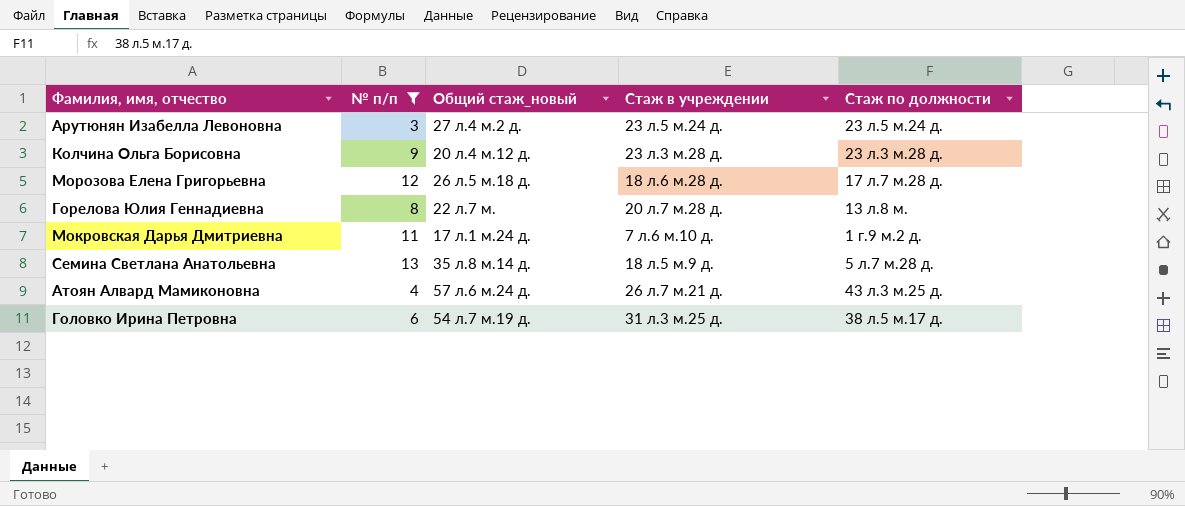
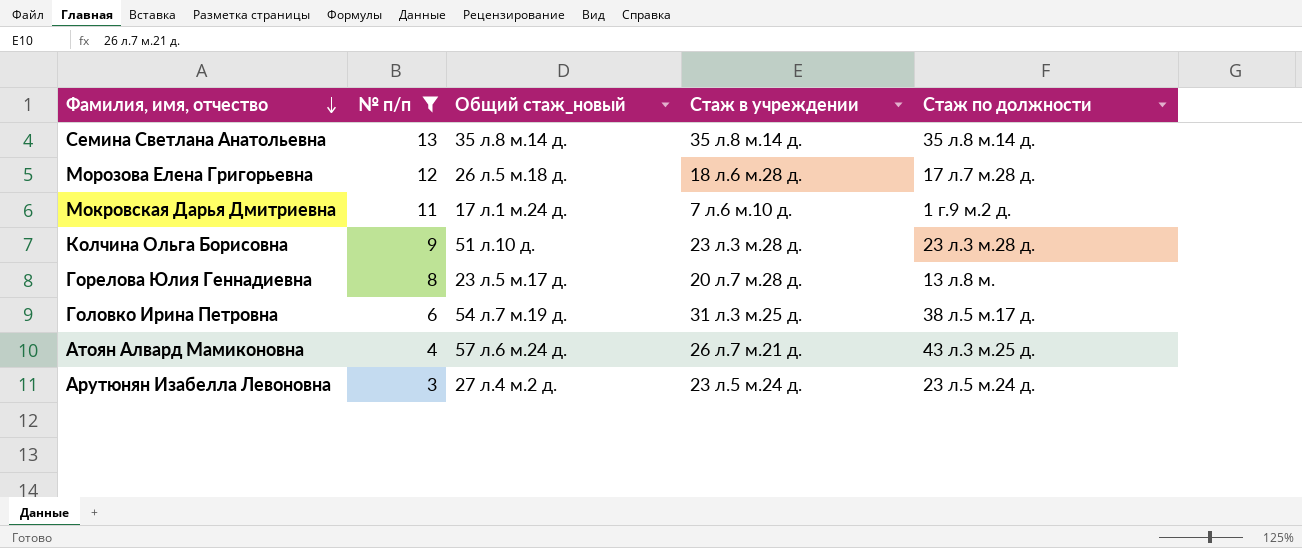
row order: none -> Фамилия, имя, отчество descending
Семина Светлана Анатольевна | Стаж в учреждении: 18 л.5 м.9 д. -> 35 л.8 м.14 д.
Семина Светлана Анатольевна | Стаж по должности: 5 л.7 м.28 д. -> 35 л.8 м.14 д.
Колчина Ольга Борисовна | Общий стаж_новый: 20 л.4 м.12 д. -> 51 л.10 д.
Горелова Юлия Геннадиевна | Общий стаж_новый: 22 л.7 м. -> 23 л.5 м.17 д.

